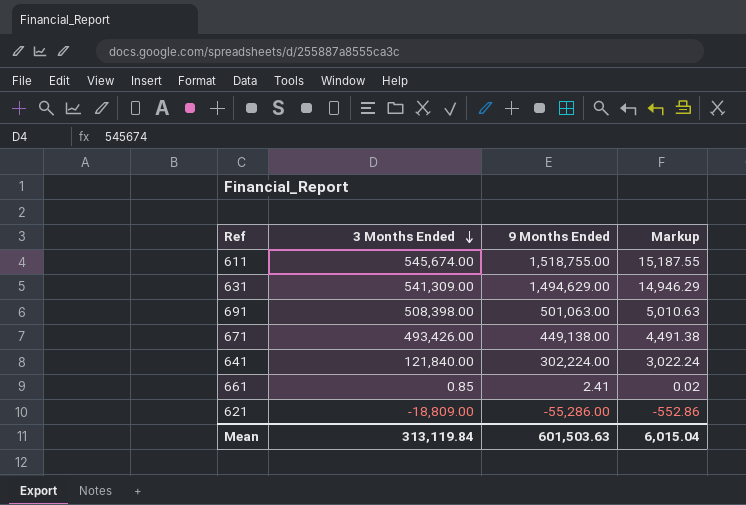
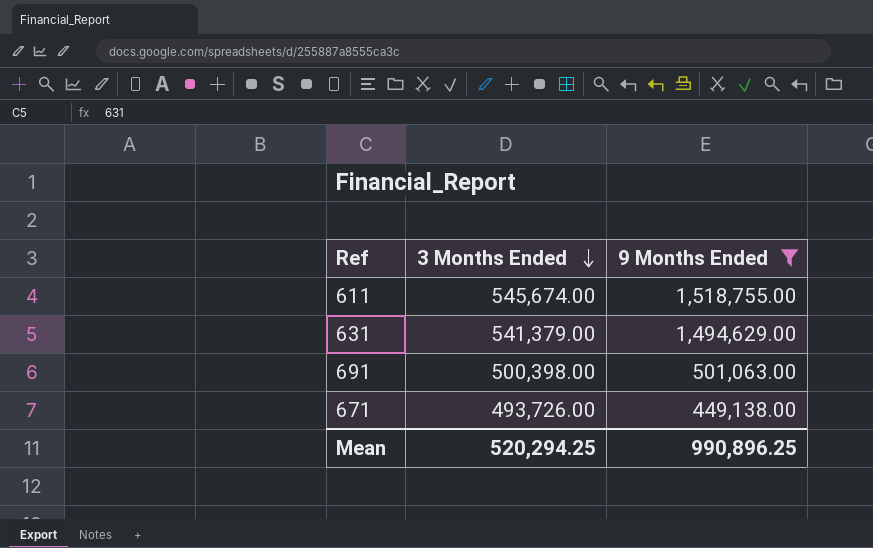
filter: none -> 9 Months Ended >= 449,138.00
column Markup | formula: [9 Months Ended] * 0.01 -> none
631 | 3 Months Ended: 541,309.00 -> 541,379.00
691 | 3 Months Ended: 508,398.00 -> 500,398.00
671 | 3 Months Ended: 493,426.00 -> 493,726.00
Mean | 3 Months Ended: 313,119.84 -> 520,294.25
Mean | 9 Months Ended: 601,503.63 -> 990,896.25

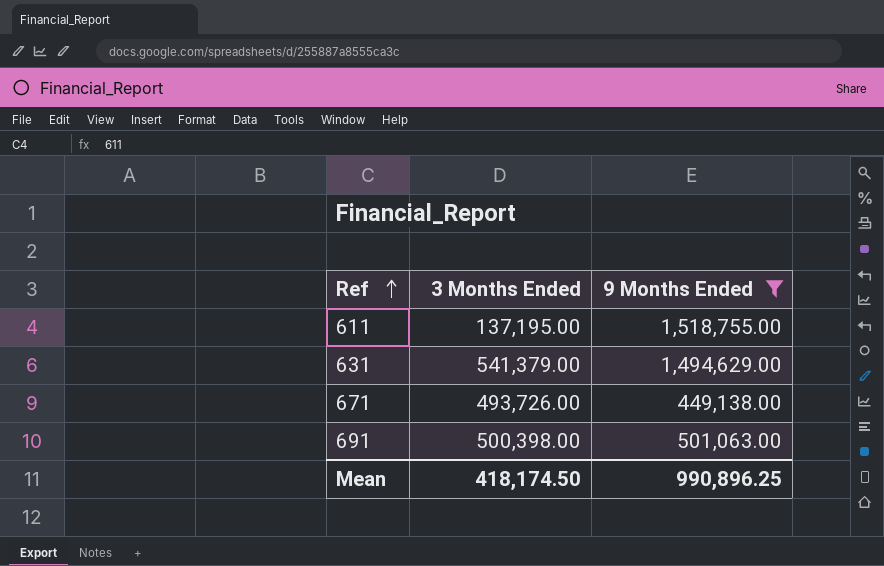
row order: 3 Months Ended descending -> Ref ascending
611 | 3 Months Ended: 545,674.00 -> 137,195.00
Mean | 3 Months Ended: 520,294.25 -> 418,174.50

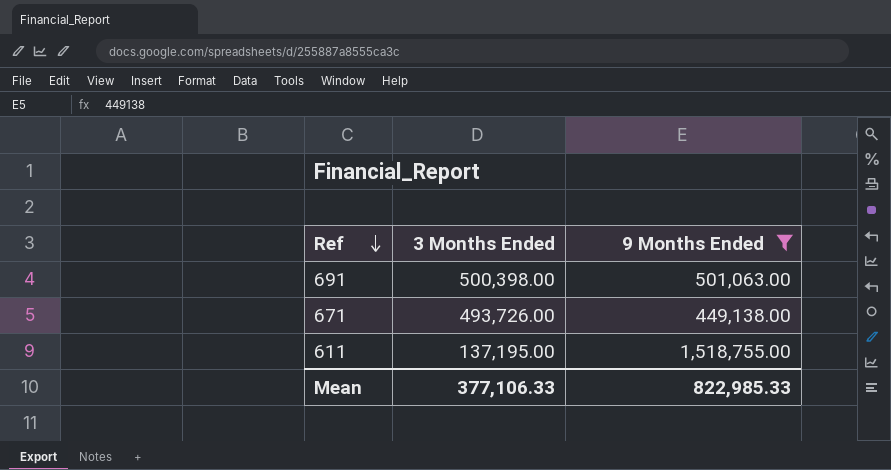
row order: Ref ascending -> Ref descending
row 631: 541,379.00 | 1,494,629.00 -> none
Mean | 3 Months Ended: 418,174.50 -> 377,106.33
Mean | 9 Months Ended: 990,896.25 -> 822,985.33

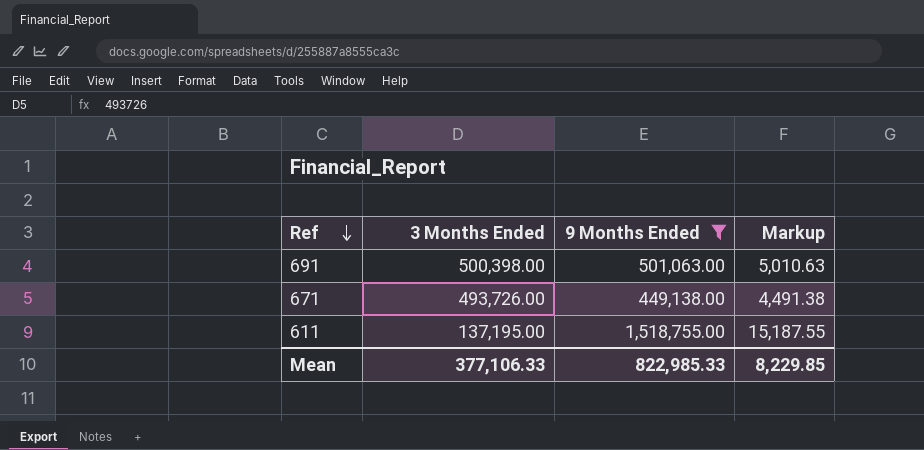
column Markup | formula: none -> [9 Months Ended] * 0.01

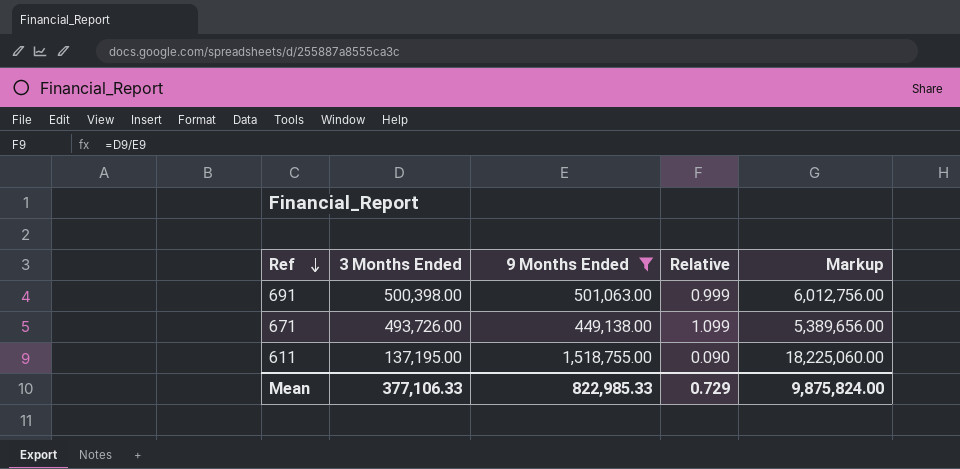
column Relative | formula: none -> [3 Months Ended] / [9 Months Ended]
column Markup | formula: [9 Months Ended] * 0.01 -> [9 Months Ended] * 12
Mean | Markup: 8,229.85 -> 9,875,824.00

